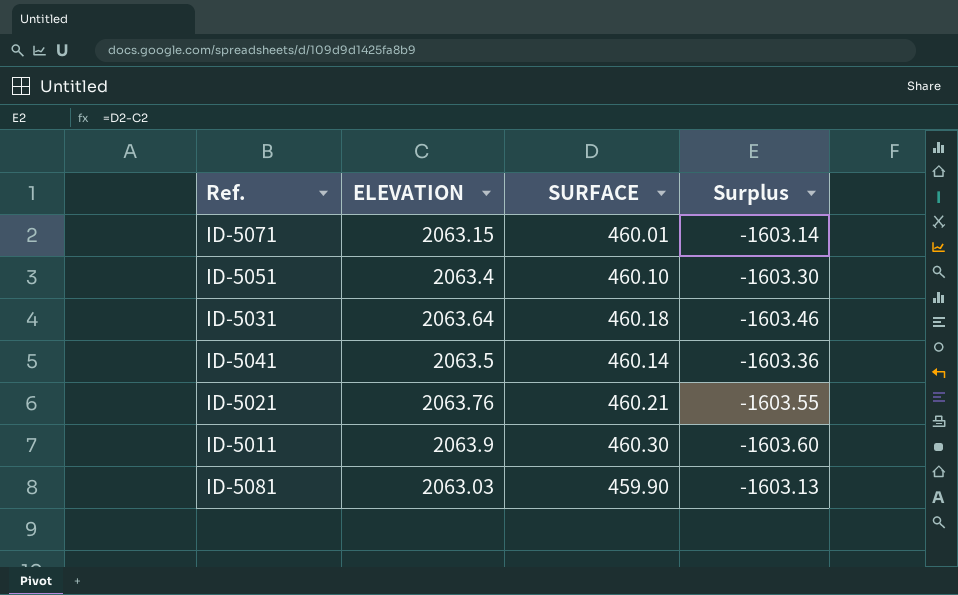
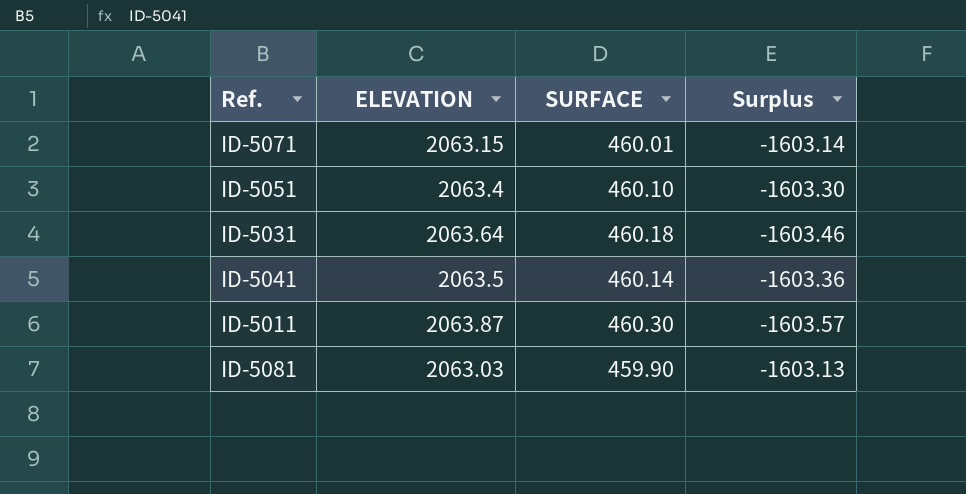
row ID-5021: 2063.76 | 460.21 | -1603.55 -> none
ID-5011 | ELEVATION: 2063.9 -> 2063.87
ID-5011 | Surplus: -1603.60 -> -1603.57

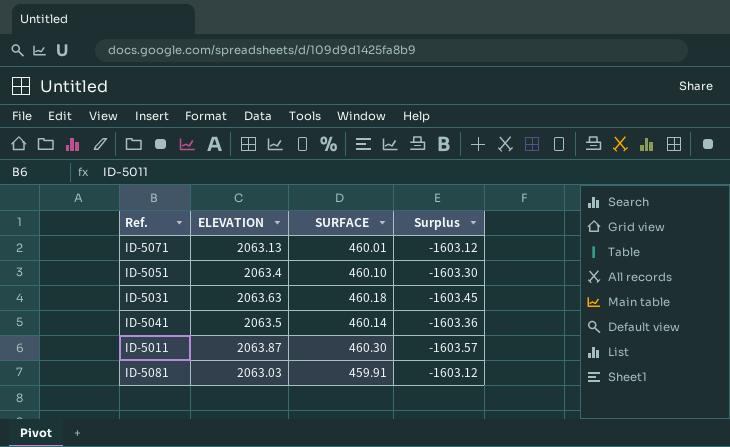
ID-5071 | ELEVATION: 2063.15 -> 2063.13
ID-5071 | Surplus: -1603.14 -> -1603.12
ID-5031 | ELEVATION: 2063.64 -> 2063.63
ID-5031 | Surplus: -1603.46 -> -1603.45
ID-5081 | SURFACE: 459.90 -> 459.91
ID-5081 | Surplus: -1603.13 -> -1603.12

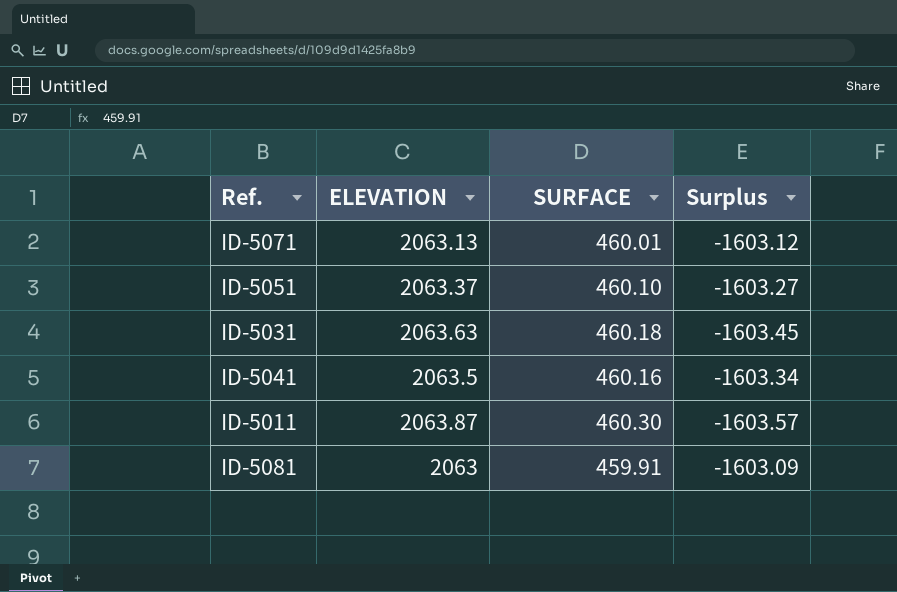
ID-5051 | ELEVATION: 2063.4 -> 2063.37
ID-5051 | Surplus: -1603.30 -> -1603.27
ID-5041 | SURFACE: 460.14 -> 460.16
ID-5041 | Surplus: -1603.36 -> -1603.34
ID-5081 | ELEVATION: 2063.03 -> 2063
ID-5081 | Surplus: -1603.12 -> -1603.09

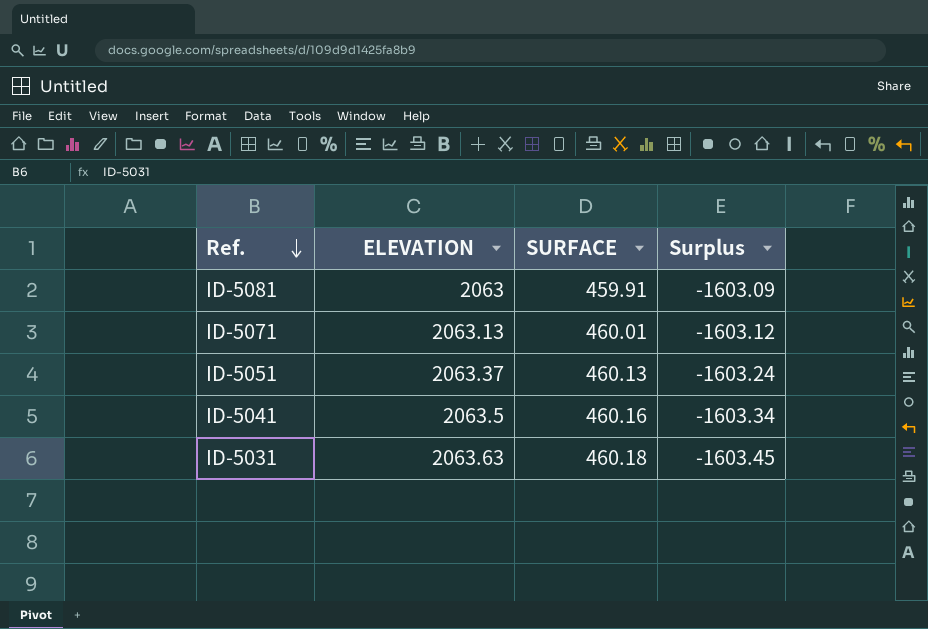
row order: none -> Ref. descending
row ID-5011: 2063.87 | 460.30 | -1603.57 -> none
ID-5051 | SURFACE: 460.10 -> 460.13
ID-5051 | Surplus: -1603.27 -> -1603.24

